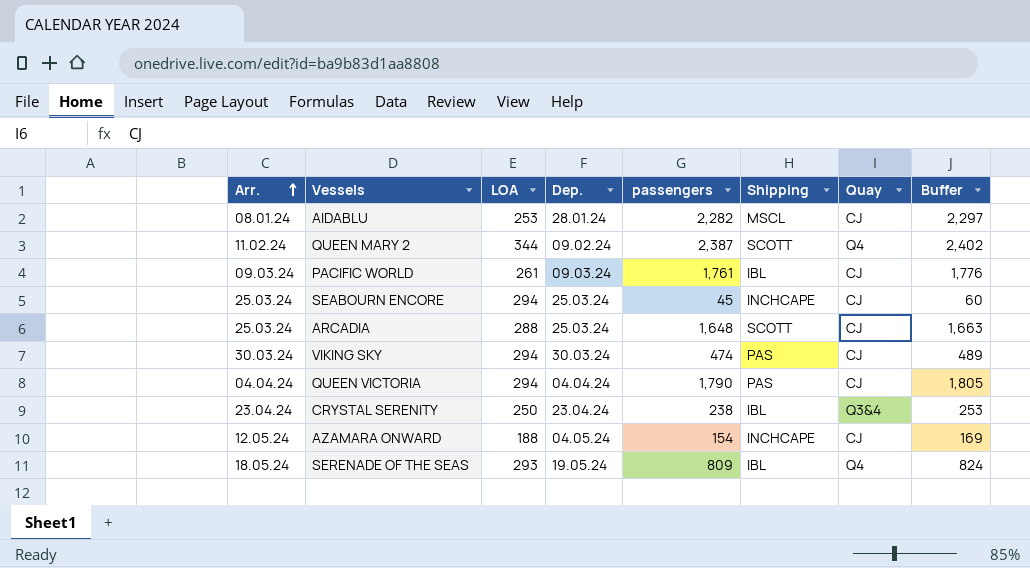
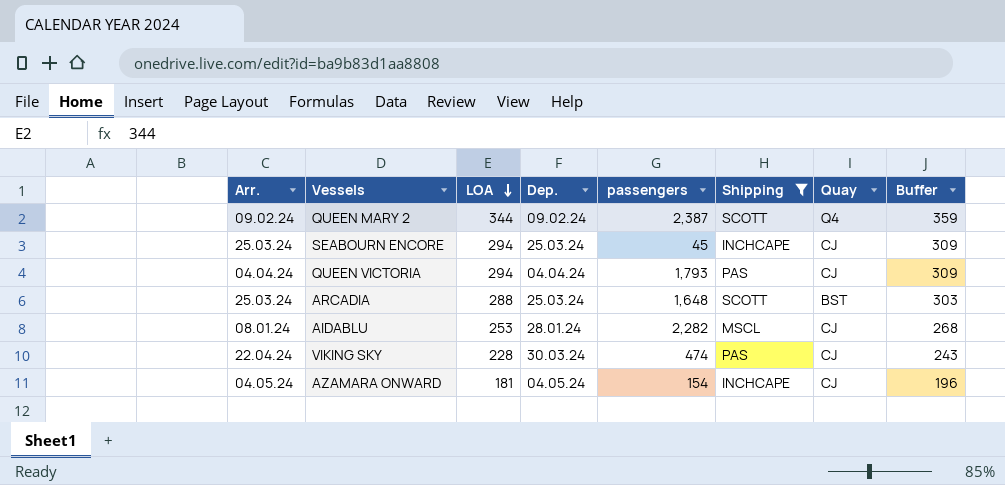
filter: none -> Shipping != IBL
row order: Arr. ascending -> LOA descending
column Buffer | formula: [passengers] + 15 -> [LOA] + 15
QUEEN MARY 2 | Arr.: 11.02.24 -> 09.02.24
QUEEN VICTORIA | passengers: 1,790 -> 1,793
ARCADIA | Quay: CJ -> BST
VIKING SKY | Arr.: 30.03.24 -> 22.04.24
VIKING SKY | LOA: 294 -> 228
AZAMARA ONWARD | Arr.: 12.05.24 -> 04.05.24
AZAMARA ONWARD | LOA: 188 -> 181

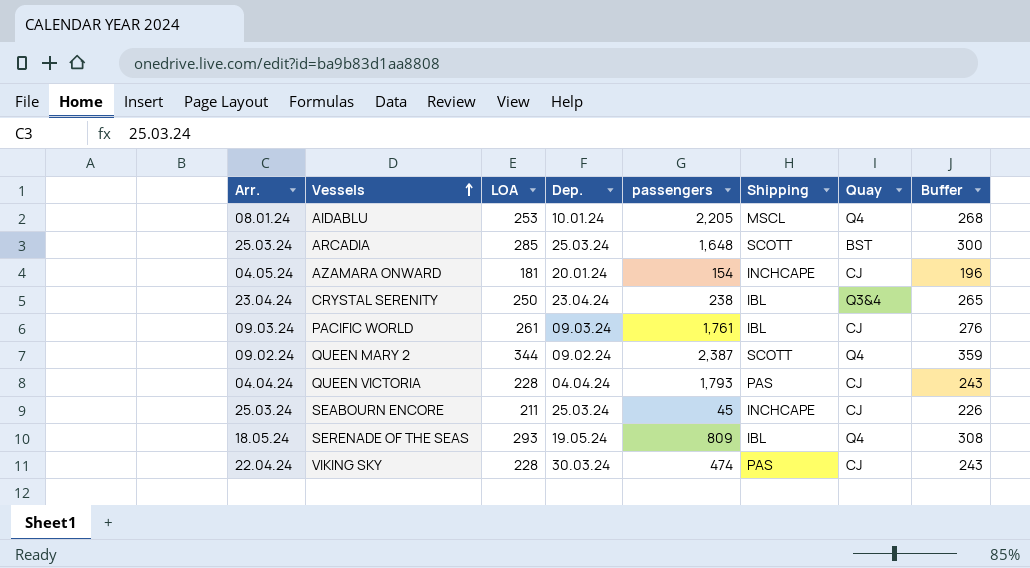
filter: Shipping != IBL -> none
row order: LOA descending -> Vessels ascending
AIDABLU | Dep.: 28.01.24 -> 10.01.24
AIDABLU | passengers: 2,282 -> 2,205
AIDABLU | Quay: CJ -> Q4
ARCADIA | LOA: 288 -> 285
ARCADIA | Buffer: 303 -> 300
AZAMARA ONWARD | Dep.: 04.05.24 -> 20.01.24
QUEEN VICTORIA | LOA: 294 -> 228
QUEEN VICTORIA | Buffer: 309 -> 243
SEABOURN ENCORE | LOA: 294 -> 211
SEABOURN ENCORE | Buffer: 309 -> 226

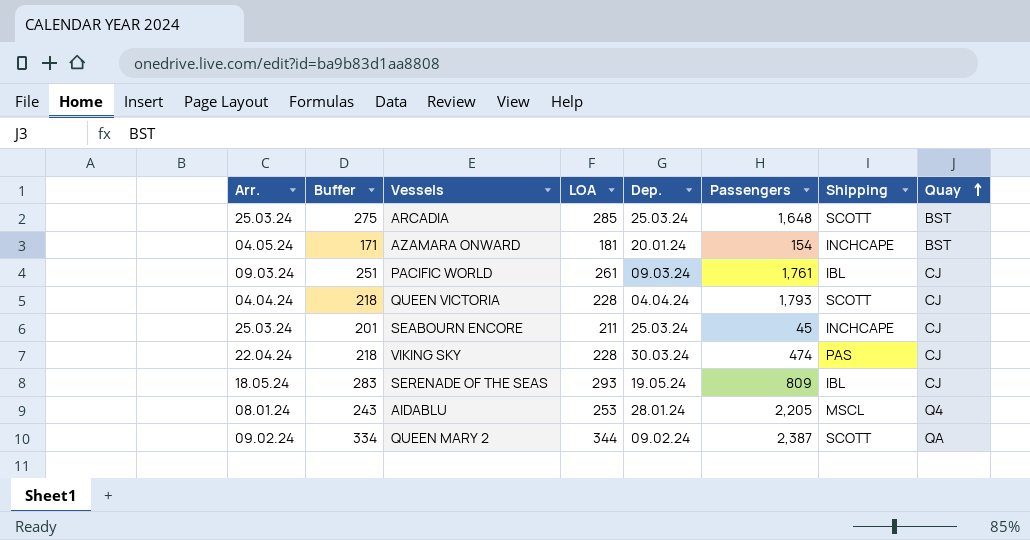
row order: Vessels ascending -> Quay ascending
column Buffer | formula: [LOA] + 15 -> [LOA] - 10
column Buffer | position: 8 -> 2
column name: passengers -> Passengers
row CRYSTAL SERENITY: 23.04.24 | 250 | 23.04.24 | 238 | IBL | Q3&4 | 265 -> none
AZAMARA ONWARD | Quay: CJ -> BST
QUEEN VICTORIA | Shipping: PAS -> SCOTT
SERENADE OF THE SEAS | Quay: Q4 -> CJ
AIDABLU | Dep.: 10.01.24 -> 28.01.24
QUEEN MARY 2 | Quay: Q4 -> QA

